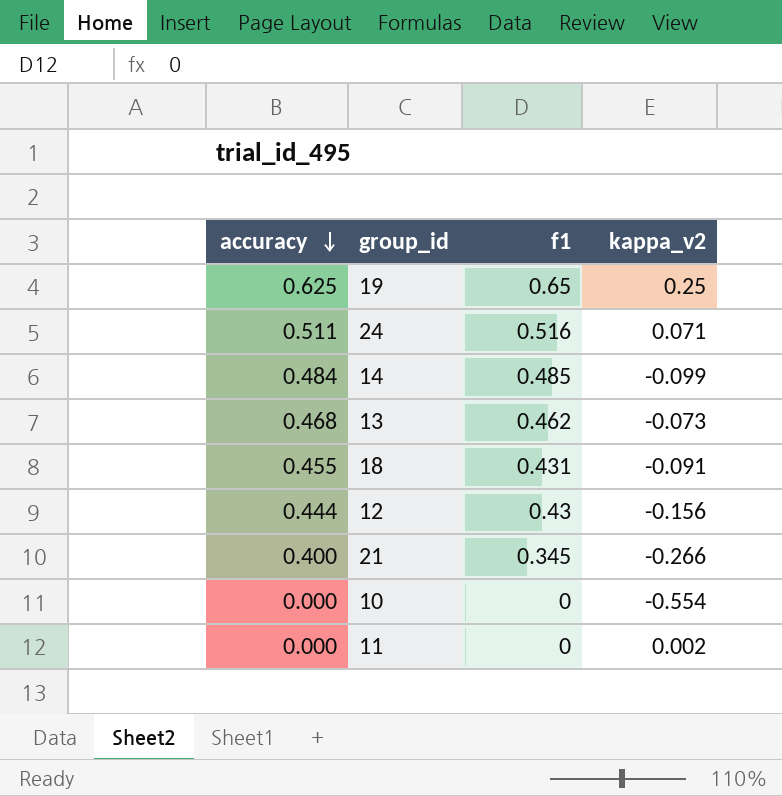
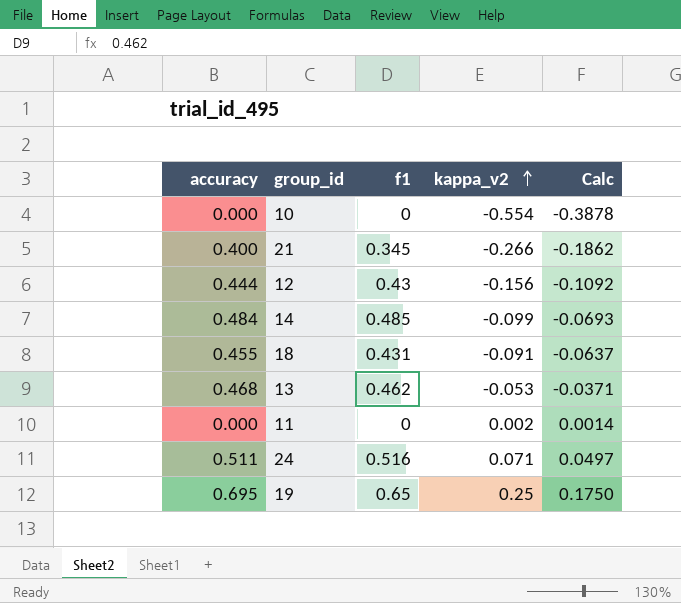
row order: accuracy descending -> kappa_v2 ascending
column Calc | formula: none -> [kappa_v2] * 0.7
13 | kappa_v2: -0.073 -> -0.053
19 | accuracy: 0.625 -> 0.695

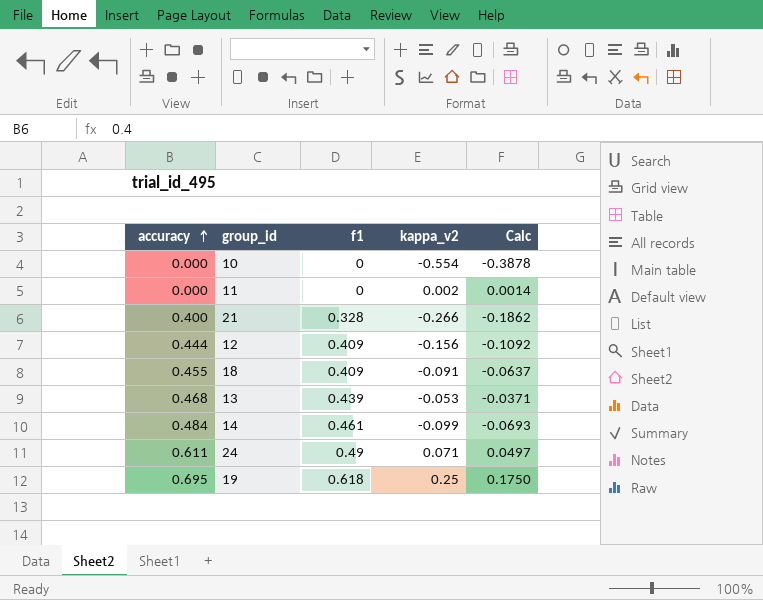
row order: kappa_v2 ascending -> accuracy ascending
21 | f1: 0.345 -> 0.328
12 | f1: 0.43 -> 0.409
18 | f1: 0.431 -> 0.409
13 | f1: 0.462 -> 0.439
14 | f1: 0.485 -> 0.461
24 | accuracy: 0.511 -> 0.611
24 | f1: 0.516 -> 0.49
19 | f1: 0.65 -> 0.618

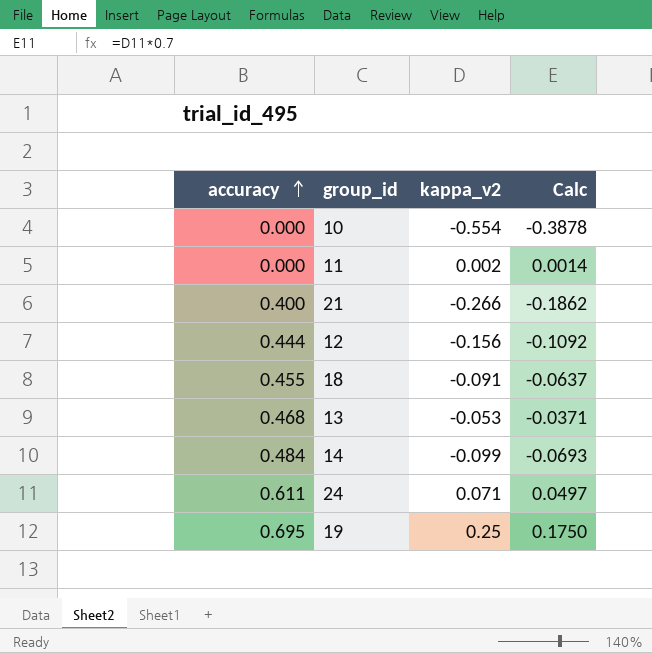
column f1 | position: 3 -> none

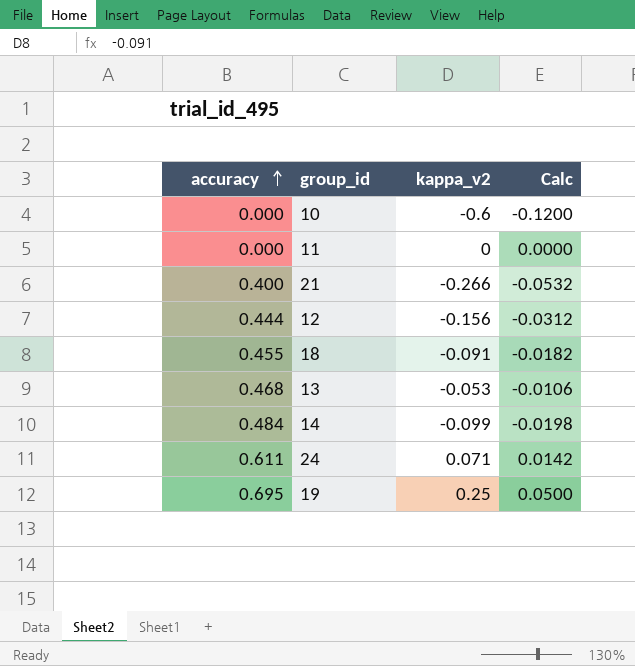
column Calc | formula: [kappa_v2] * 0.7 -> [kappa_v2] * 0.2
10 | kappa_v2: -0.554 -> -0.6
11 | kappa_v2: 0.002 -> 0

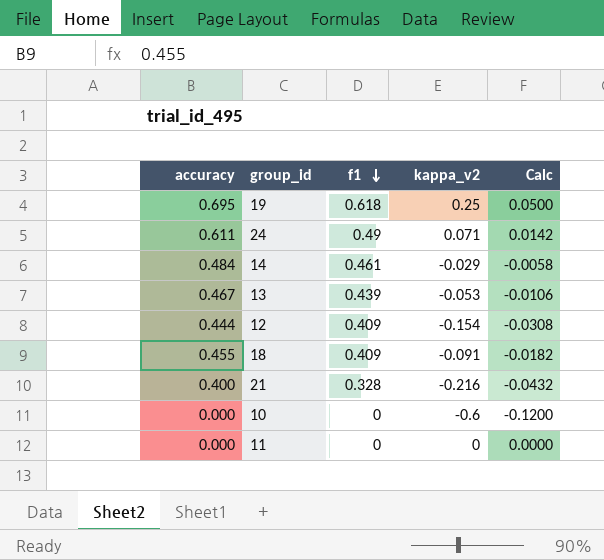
row order: accuracy ascending -> f1 descending
column f1 | position: none -> 3
14 | kappa_v2: -0.099 -> -0.029
14 | Calc: -0.0198 -> -0.0058
13 | accuracy: 0.468 -> 0.467
12 | kappa_v2: -0.156 -> -0.154
12 | Calc: -0.0312 -> -0.0308
21 | kappa_v2: -0.266 -> -0.216
21 | Calc: -0.0532 -> -0.0432

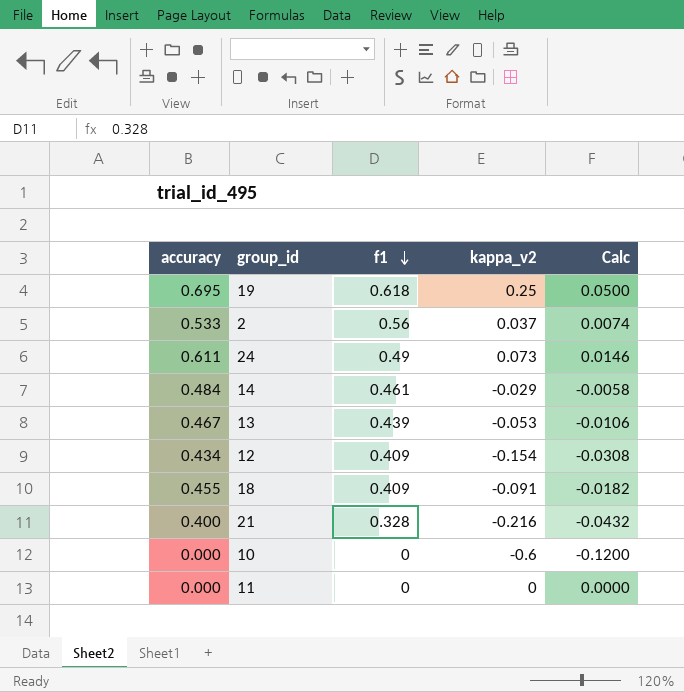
row 2: none -> 0.533 | 0.56 | 0.037 | 0.0074
24 | kappa_v2: 0.071 -> 0.073
24 | Calc: 0.0142 -> 0.0146
12 | accuracy: 0.444 -> 0.434

